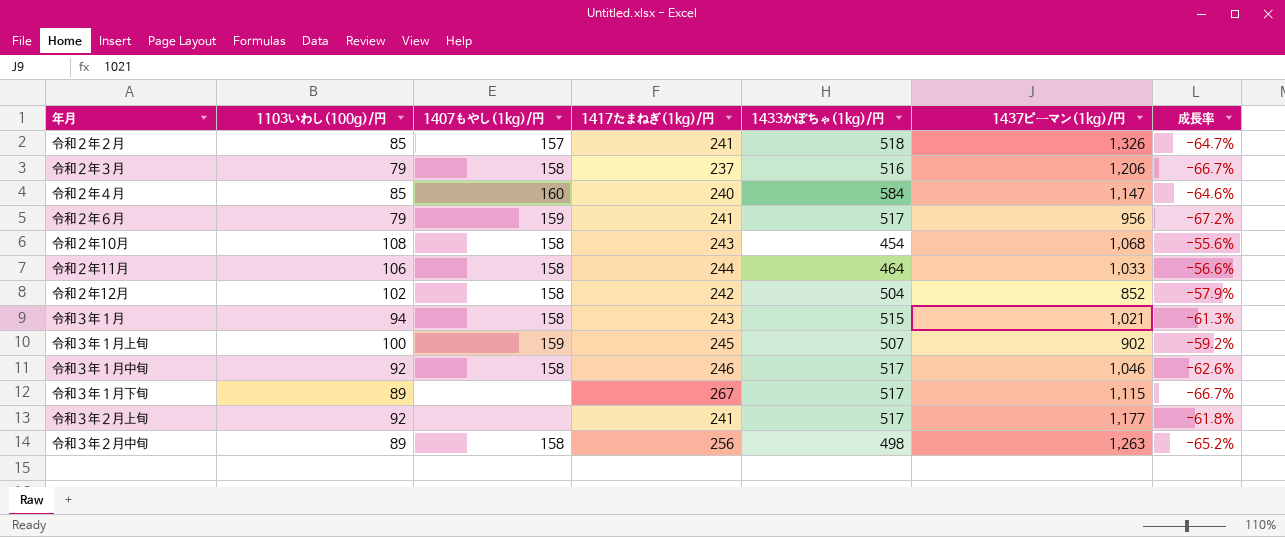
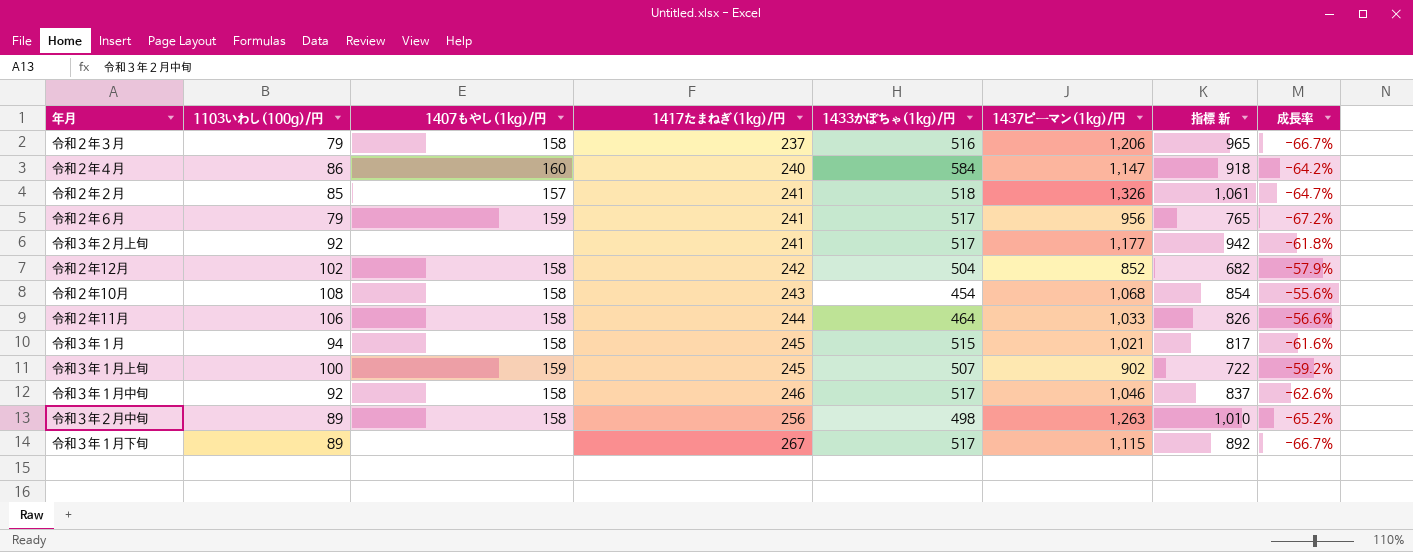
row order: none -> 1417たまねぎ(1kg)/円 ascending
column 指標 新 | formula: none -> [1437ピーマン(1kg)/円] * 0.8
令和２年４月 | 1103いわし(100g)/円: 85 -> 86
令和２年４月 | 成長率: -64.6% -> -64.2%
令和３年１月 | 1417たまねぎ(1kg)/円: 243 -> 245
令和３年１月 | 成長率: -61.3% -> -61.6%

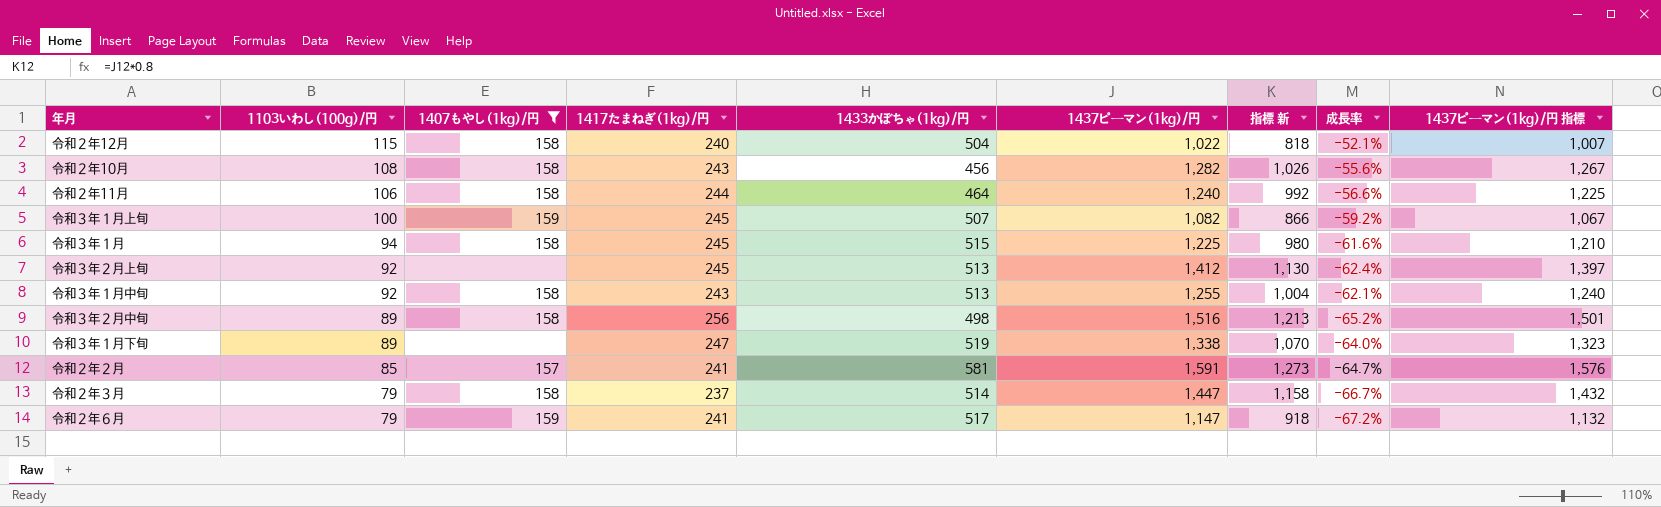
filter: none -> 1407もやし(1kg)/円 != 160
row order: 1417たまねぎ(1kg)/円 ascending -> 1103いわし(100g)/円 descending
column 1437ピーマン(1kg)/円 指標 | formula: none -> [1437ピーマン(1kg)/円] - 15
令和２年12月 | 1103いわし(100g)/円: 102 -> 115
令和２年12月 | 1417たまねぎ(1kg)/円: 242 -> 240
令和２年12月 | 1437ピーマン(1kg)/円: 852 -> 1,022
令和２年12月 | 指標 新: 682 -> 818
令和２年12月 | 成長率: -57.9% -> -52.1%
令和２年10月 | 1433かぼちゃ(1kg)/円: 454 -> 456
令和２年10月 | 1437ピーマン(1kg)/円: 1,068 -> 1,282
令和２年10月 | 指標 新: 854 -> 1,026
令和２年11月 | 1437ピーマン(1kg)/円: 1,033 -> 1,240
令和２年11月 | 指標 新: 826 -> 992
令和３年１月上旬 | 1437ピーマン(1kg)/円: 902 -> 1,082
令和３年１月上旬 | 指標 新: 722 -> 866
令和３年１月 | 1437ピーマン(1kg)/円: 1,021 -> 1,225
令和３年１月 | 指標 新: 817 -> 980
令和３年２月上旬 | 1417たまねぎ(1kg)/円: 241 -> 245
令和３年２月上旬 | 1433かぼちゃ(1kg)/円: 517 -> 513
令和３年２月上旬 | 1437ピーマン(1kg)/円: 1,177 -> 1,412
令和３年２月上旬 | 指標 新: 942 -> 1,130
令和３年２月上旬 | 成長率: -61.8% -> -62.4%
令和３年１月中旬 | 1417たまねぎ(1kg)/円: 246 -> 243
令和３年１月中旬 | 1433かぼちゃ(1kg)/円: 517 -> 513
令和３年１月中旬 | 1437ピーマン(1kg)/円: 1,046 -> 1,255
令和３年１月中旬 | 指標 新: 837 -> 1,004
令和３年１月中旬 | 成長率: -62.6% -> -62.1%
令和３年２月中旬 | 1437ピーマン(1kg)/円: 1,263 -> 1,516
令和３年２月中旬 | 指標 新: 1,010 -> 1,213
令和３年１月下旬 | 1417たまねぎ(1kg)/円: 267 -> 247
令和３年１月下旬 | 1433かぼちゃ(1kg)/円: 517 -> 519
令和３年１月下旬 | 1437ピーマン(1kg)/円: 1,115 -> 1,338
令和３年１月下旬 | 指標 新: 892 -> 1,070
令和３年１月下旬 | 成長率: -66.7% -> -64.0%
令和２年２月 | 1433かぼちゃ(1kg)/円: 518 -> 581
令和２年２月 | 1437ピーマン(1kg)/円: 1,326 -> 1,591
令和２年２月 | 指標 新: 1,061 -> 1,273
令和２年３月 | 1433かぼちゃ(1kg)/円: 516 -> 514
令和２年３月 | 1437ピーマン(1kg)/円: 1,206 -> 1,447
令和２年３月 | 指標 新: 965 -> 1,158
令和２年６月 | 1437ピーマン(1kg)/円: 956 -> 1,147
令和２年６月 | 指標 新: 765 -> 918

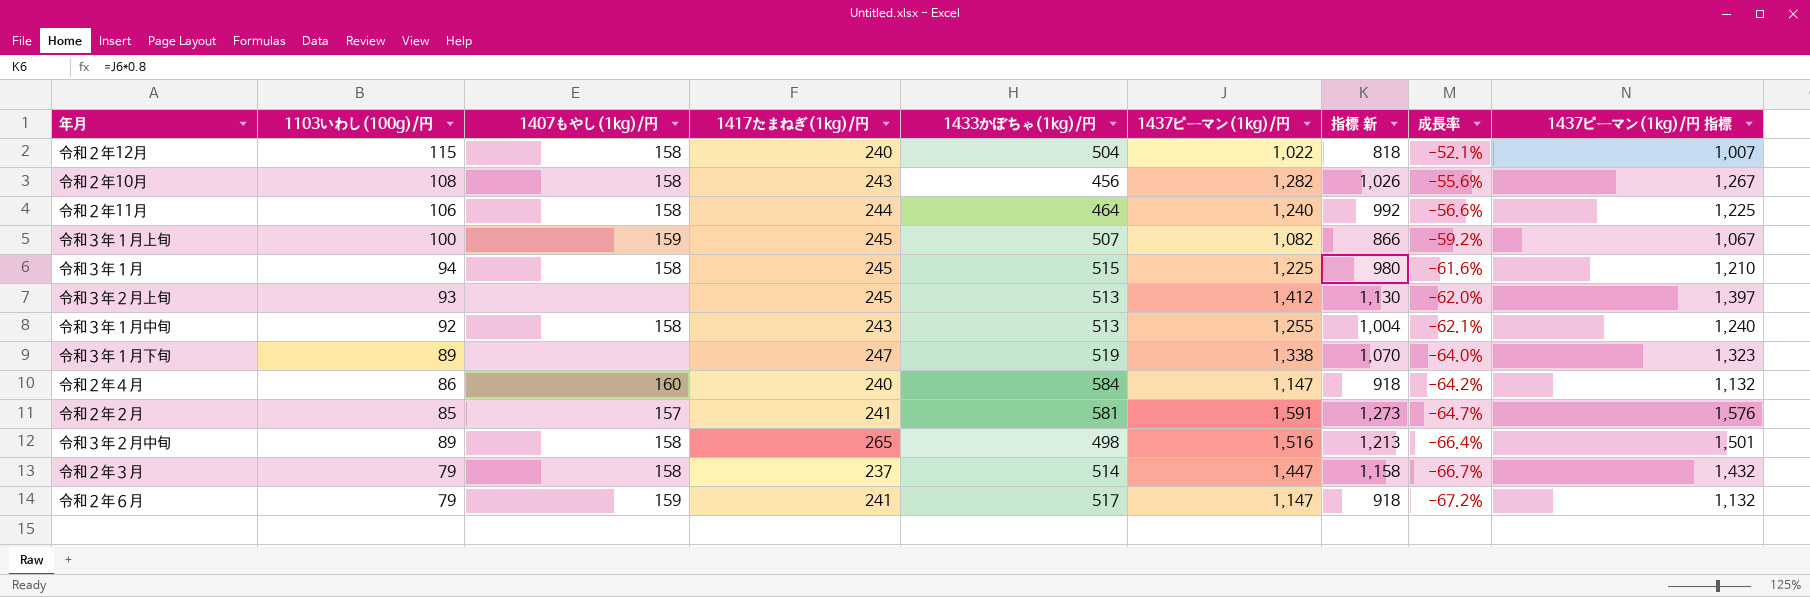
filter: 1407もやし(1kg)/円 != 160 -> none
row order: 1103いわし(100g)/円 descending -> 成長率 descending
令和３年２月上旬 | 1103いわし(100g)/円: 92 -> 93
令和３年２月上旬 | 成長率: -62.4% -> -62.0%
令和３年２月中旬 | 1417たまねぎ(1kg)/円: 256 -> 265
令和３年２月中旬 | 成長率: -65.2% -> -66.4%

